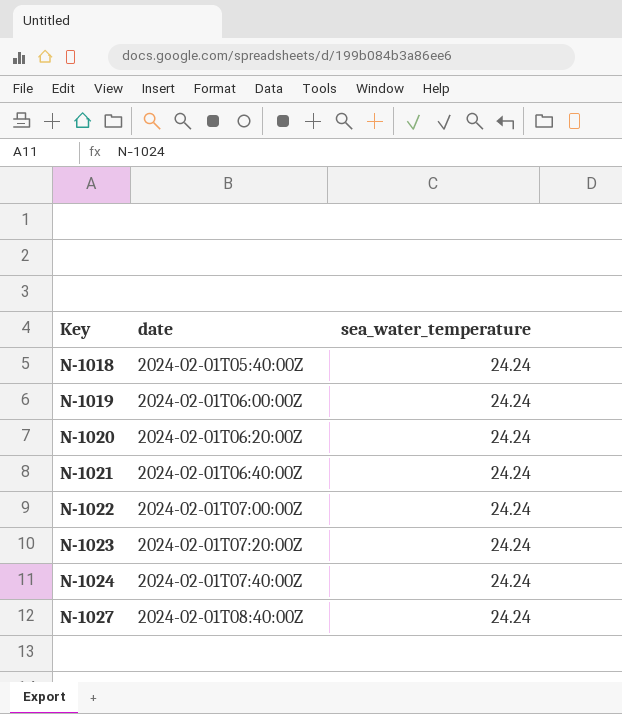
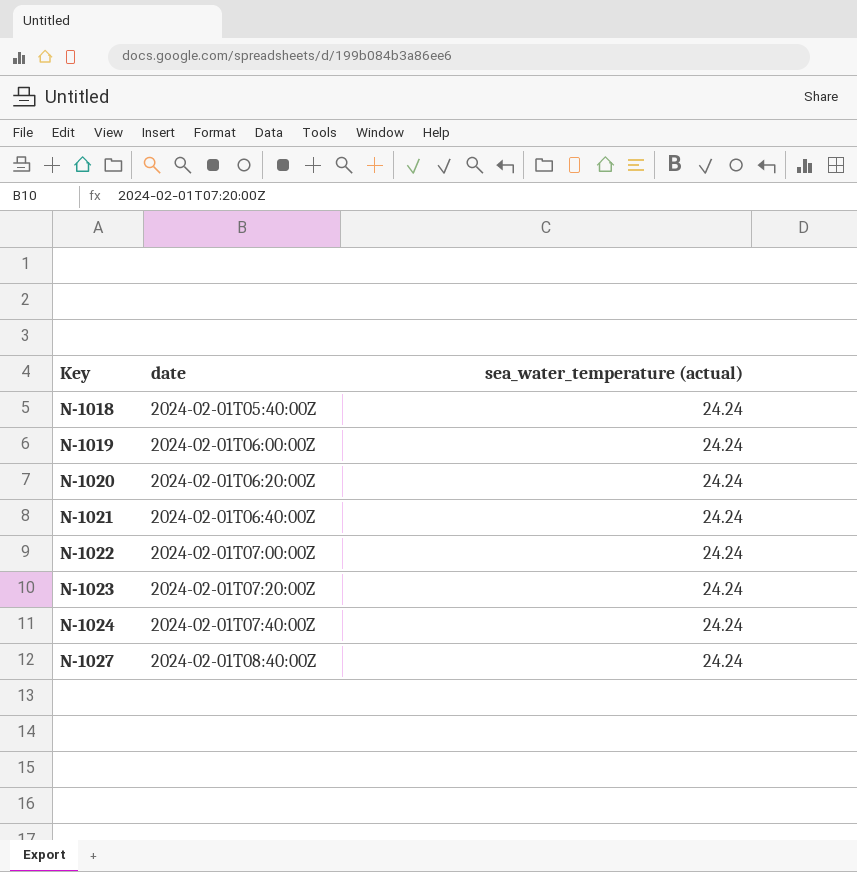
column name: sea_water_temperature -> sea_water_temperature (actual)

